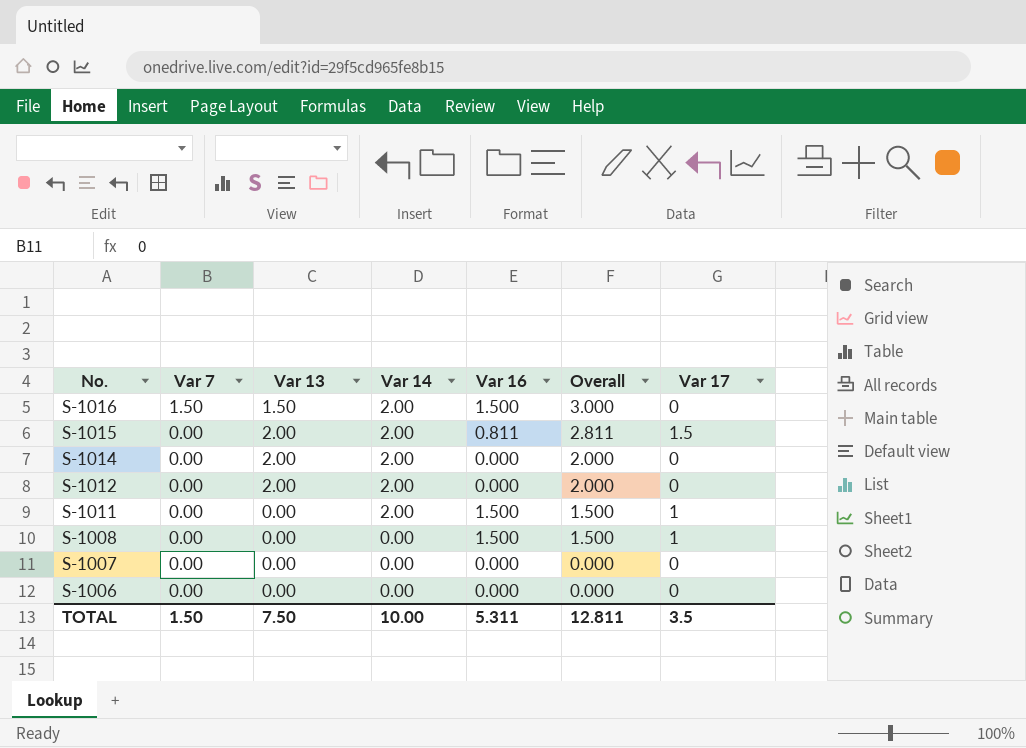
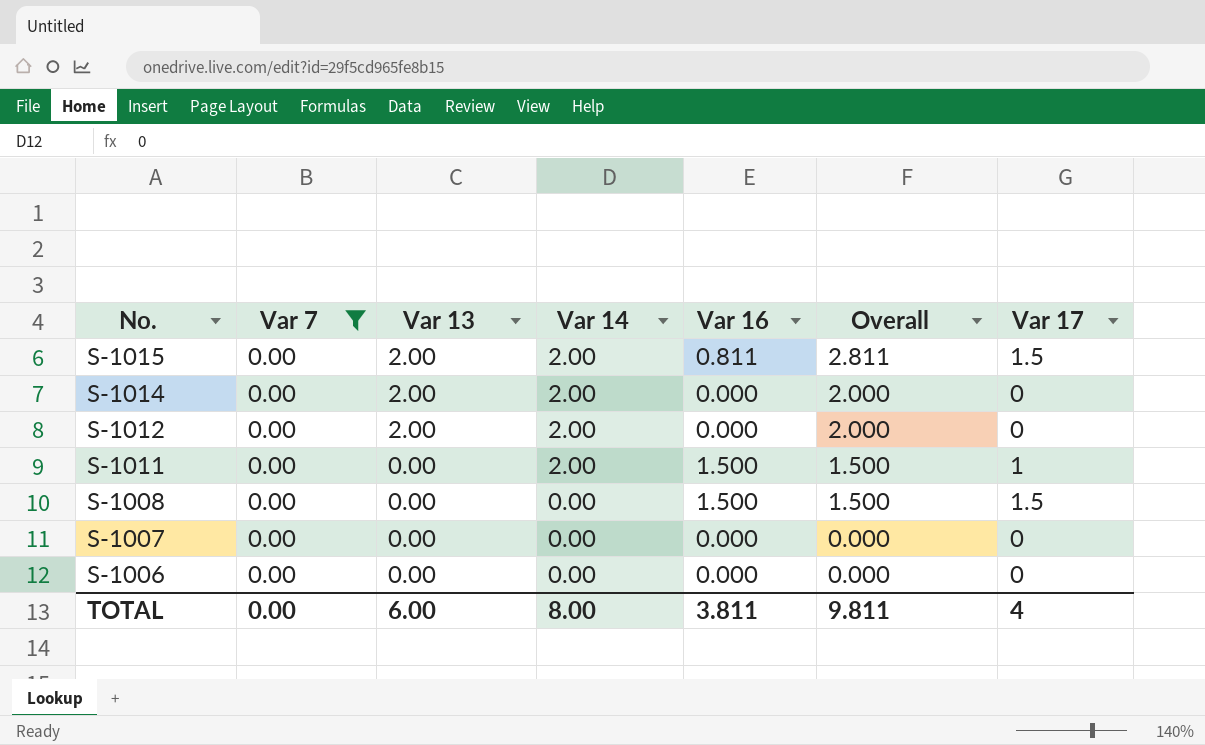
filter: none -> Var 7 = 0.00
S-1008 | Var 17: 1 -> 1.5
TOTAL | Var 7: 1.50 -> 0.00
TOTAL | Var 13: 7.50 -> 6.00
TOTAL | Var 14: 10.00 -> 8.00
TOTAL | Var 16: 5.311 -> 3.811
TOTAL | Overall: 12.811 -> 9.811
TOTAL | Var 17: 3.5 -> 4

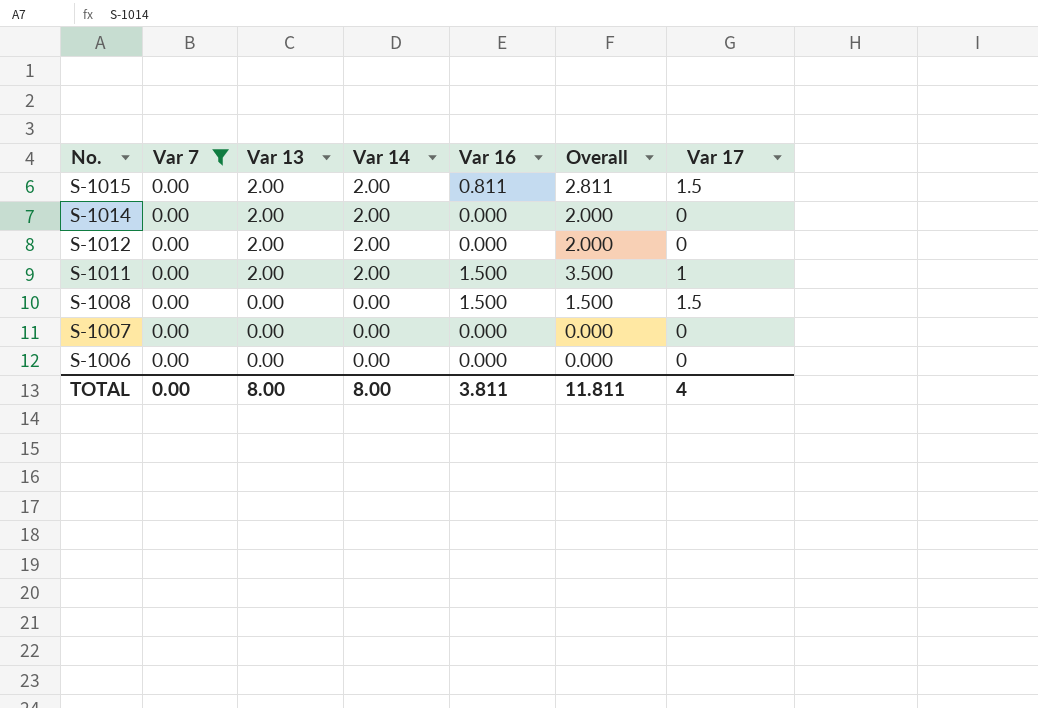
S-1011 | Var 13: 0.00 -> 2.00
S-1011 | Overall: 1.500 -> 3.500
TOTAL | Var 13: 6.00 -> 8.00
TOTAL | Overall: 9.811 -> 11.811

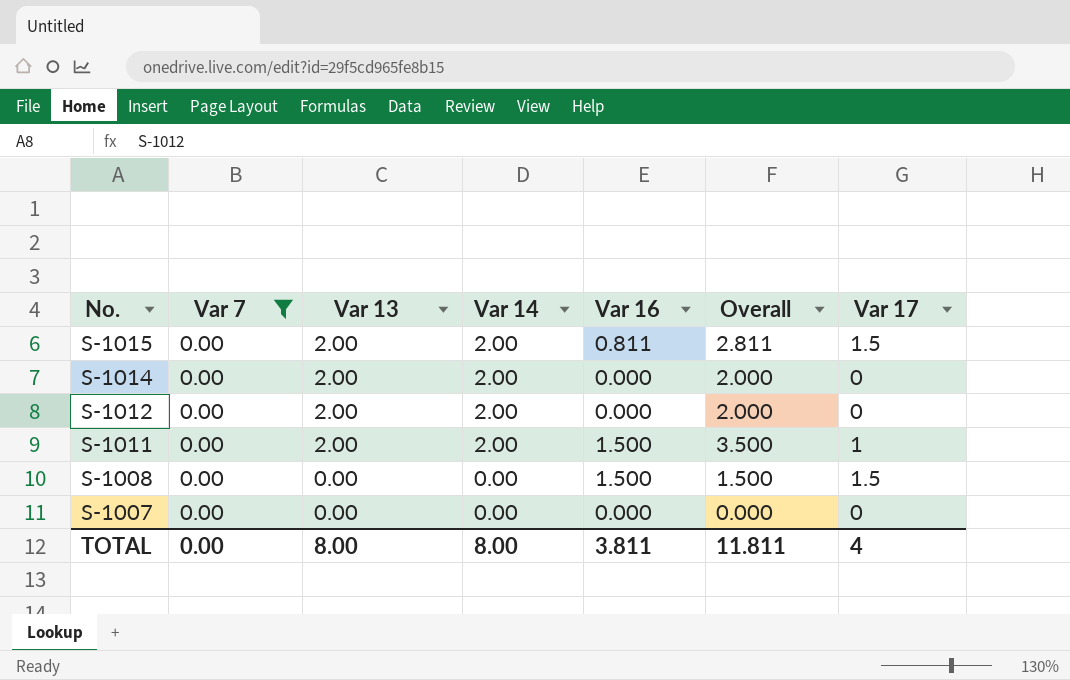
row S-1006: 0.00 | 0.00 | 0.00 | 0.000 | 0.000 | 0 -> none

